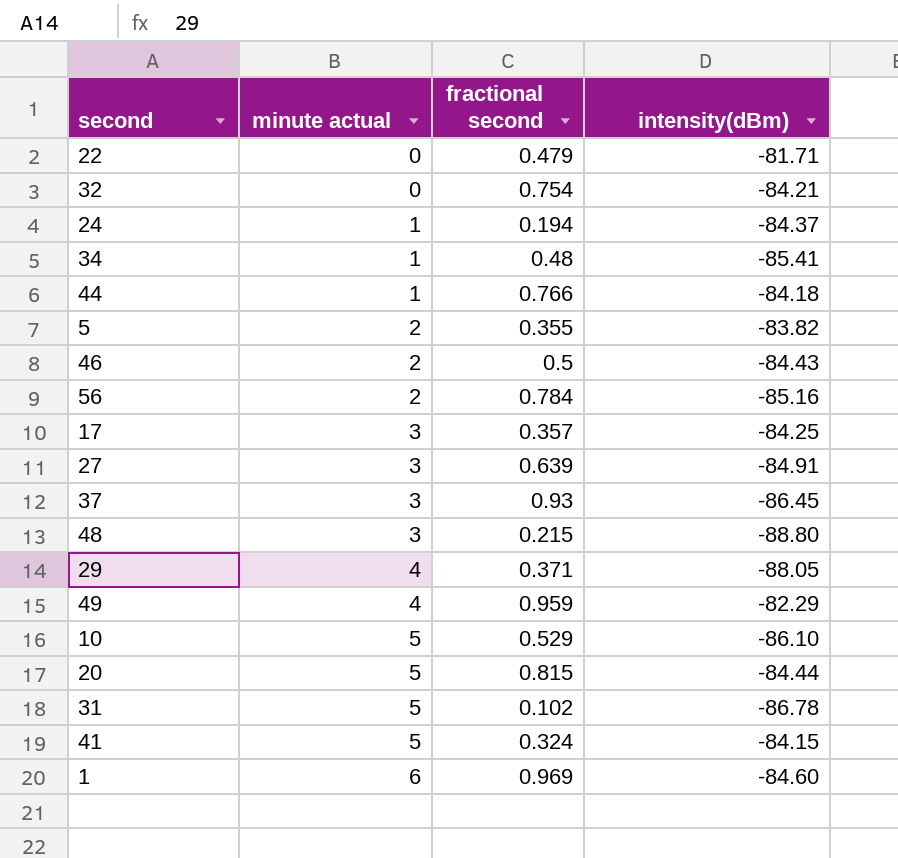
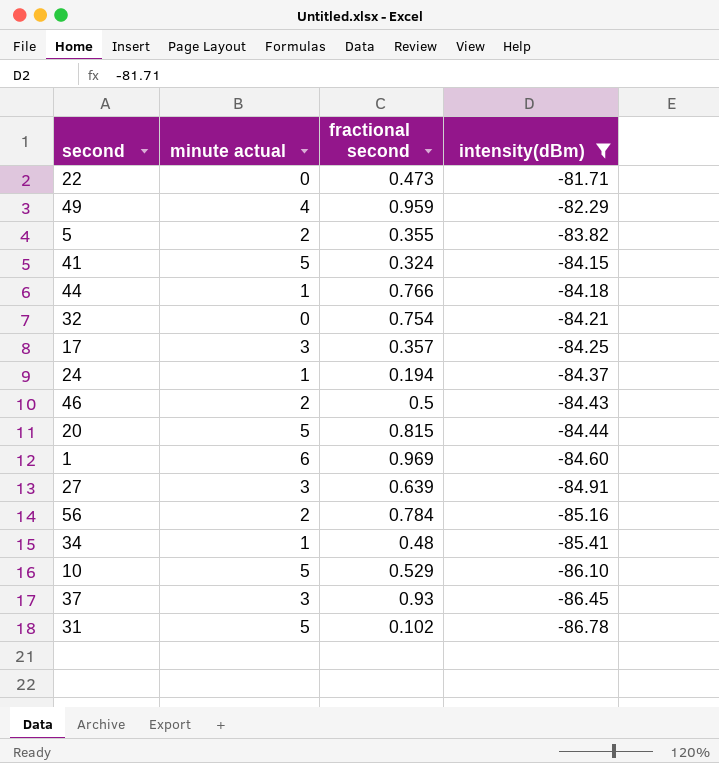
filter: none -> intensity(dBm) >= -86.78
row order: minute actual ascending -> intensity(dBm) descending
22 | fractional second: 0.479 -> 0.473

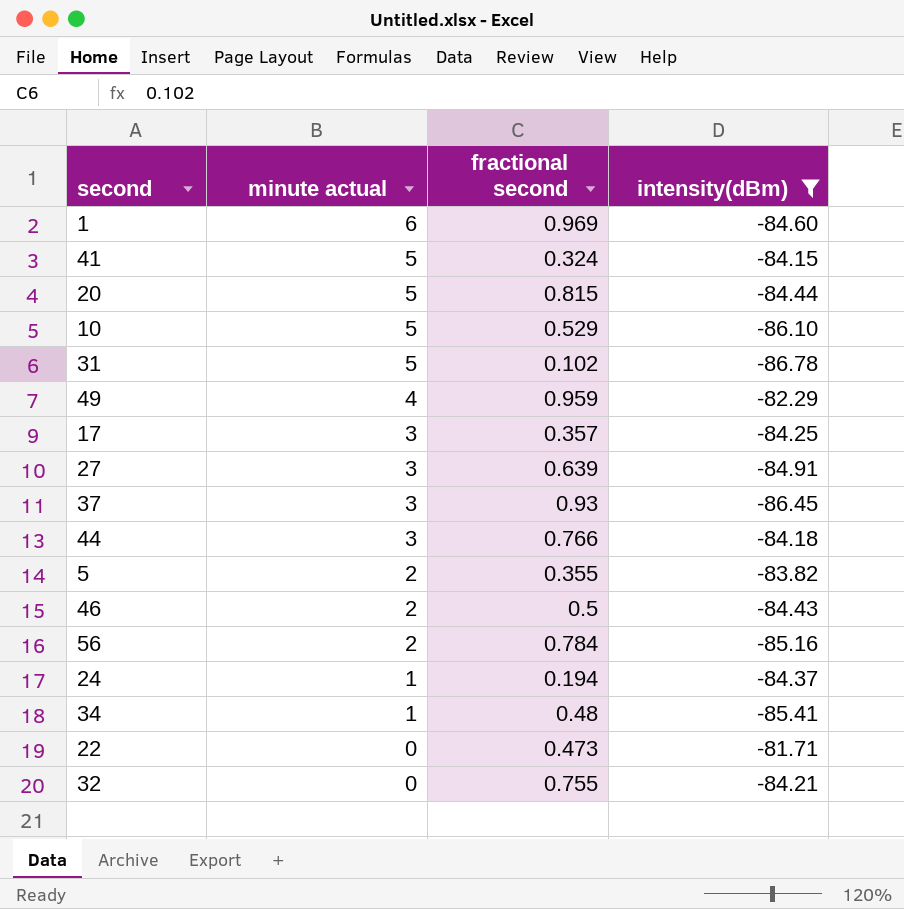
row order: intensity(dBm) descending -> minute actual descending
44 | minute actual: 1 -> 3
32 | fractional second: 0.754 -> 0.755

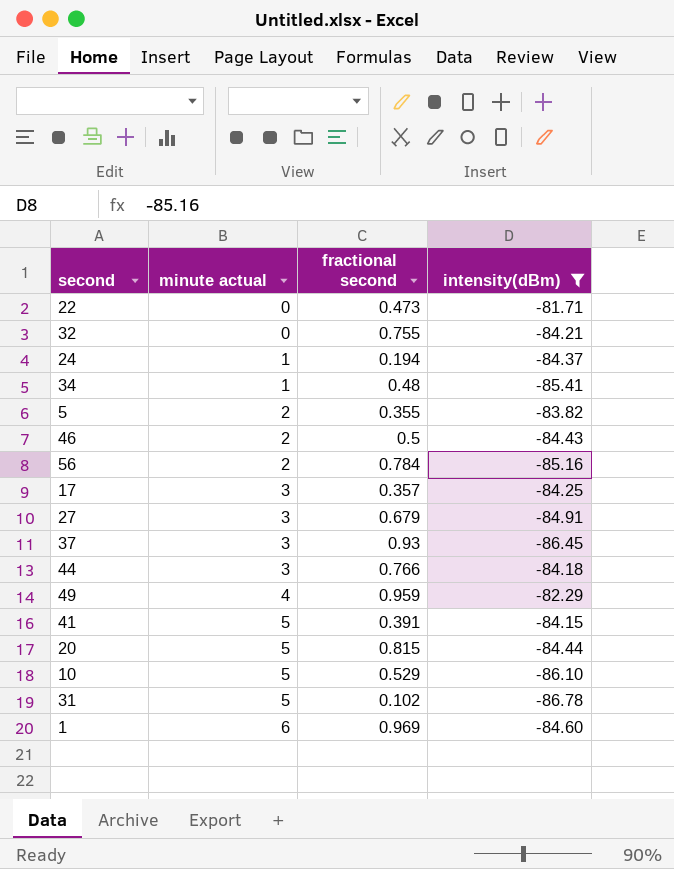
row order: minute actual descending -> minute actual ascending
27 | fractional second: 0.639 -> 0.679
41 | fractional second: 0.324 -> 0.391

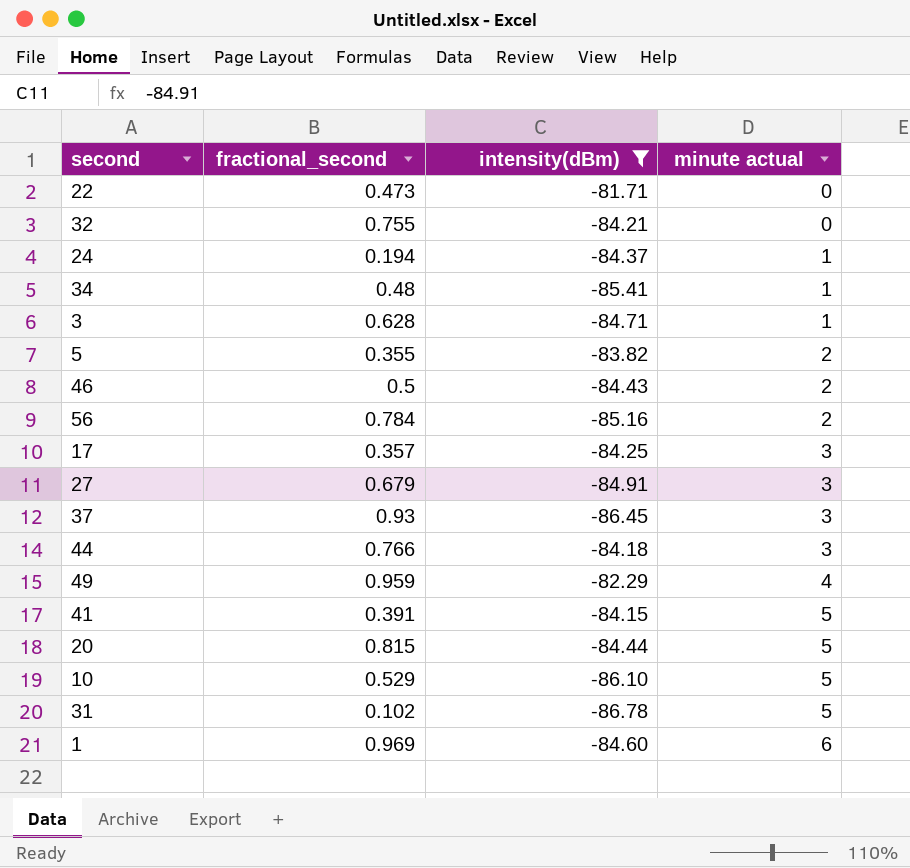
column name: fractional second -> fractional_second
column minute actual | position: 2 -> 4
row 3: none -> 0.628 | -84.71 | 1

